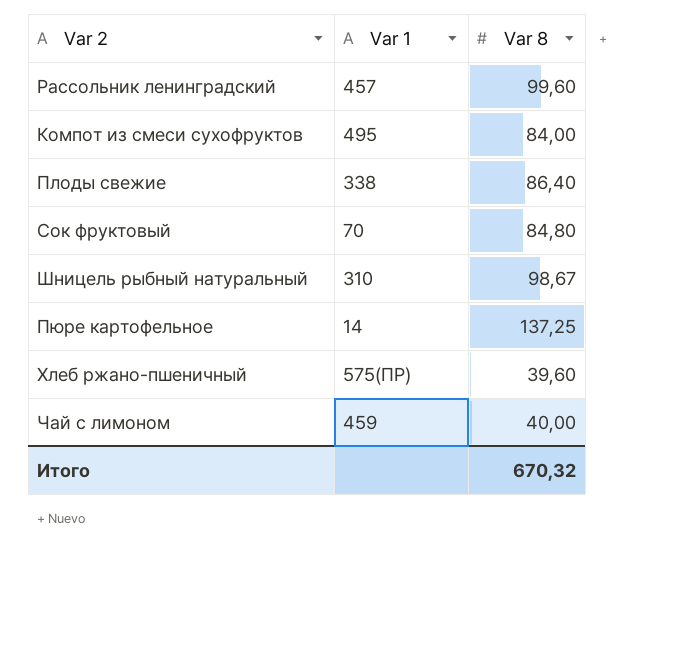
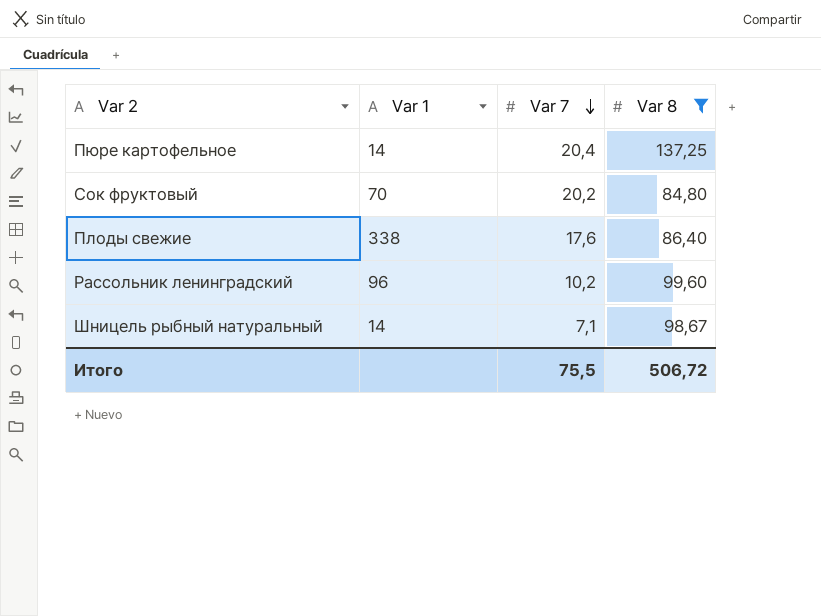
filter: none -> Var 8 >= 84,80
row order: none -> Var 7 descending
column Var 7 | position: none -> 3
Рассольник ленинградский | Var 1: 457 -> 96
Шницель рыбный натуральный | Var 1: 310 -> 14
Итого | Var 8: 670,32 -> 506,72

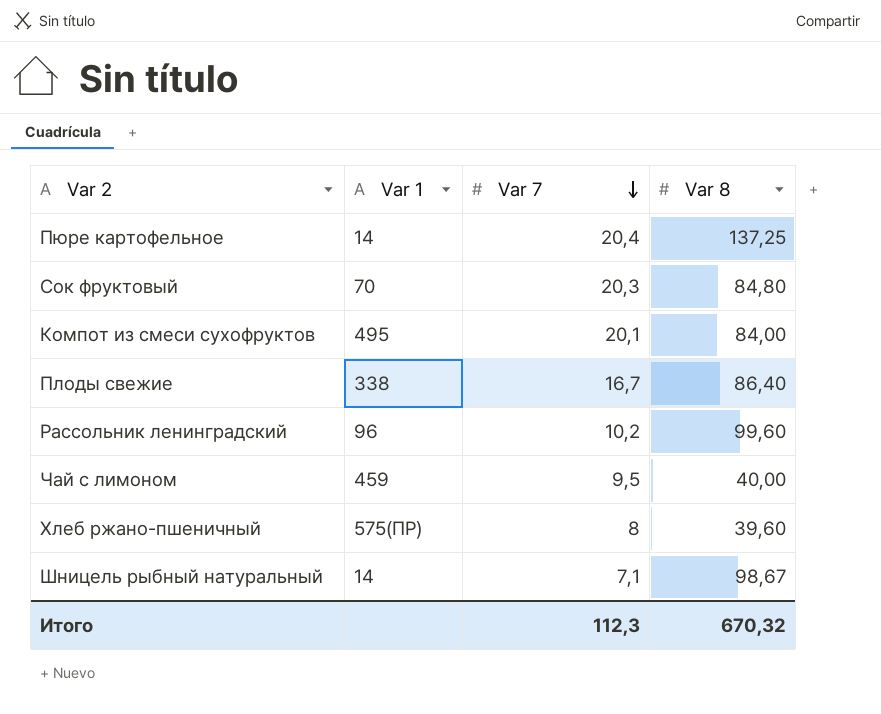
filter: Var 8 >= 84,80 -> none
Сок фруктовый | Var 7: 20,2 -> 20,3
Плоды свежие | Var 7: 17,6 -> 16,7
Итого | Var 7: 75,5 -> 112,3
Итого | Var 8: 506,72 -> 670,32

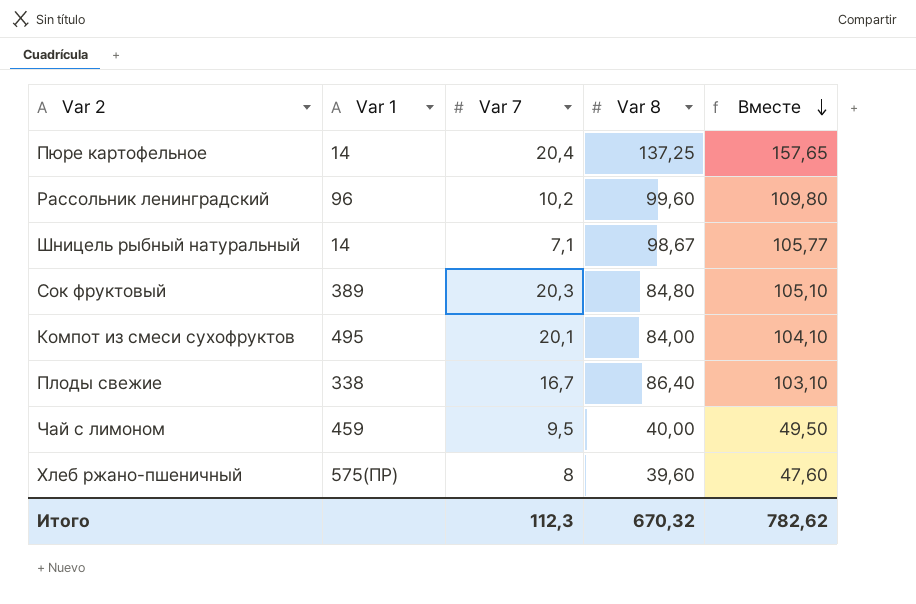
row order: Var 7 descending -> Вместе descending
column Вместе | formula: none -> [Var 7] + [Var 8]
Сок фруктовый | Var 1: 70 -> 389

